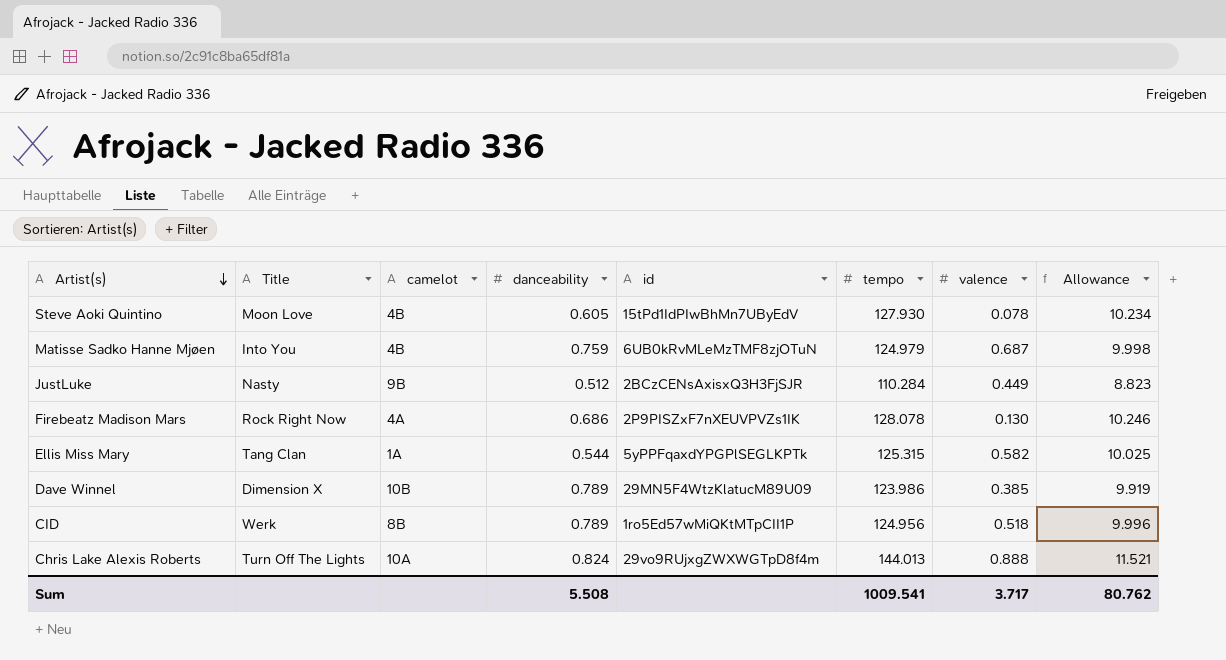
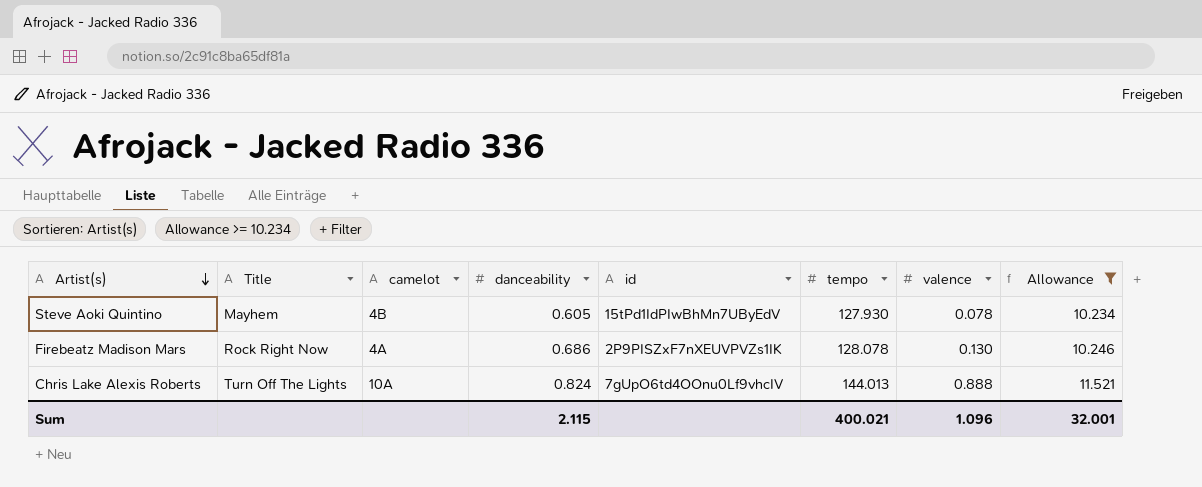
filter: none -> Allowance >= 10.234
Steve Aoki Quintino | Title: Moon Love -> Mayhem
Chris Lake Alexis Roberts | id: 29vo9RUjxgZWXWGTpD8f4m -> 7gUpO6td4OOnu0Lf9vhcIV
Sum | danceability: 5.508 -> 2.115
Sum | tempo: 1009.541 -> 400.021
Sum | valence: 3.717 -> 1.096
Sum | Allowance: 80.762 -> 32.001

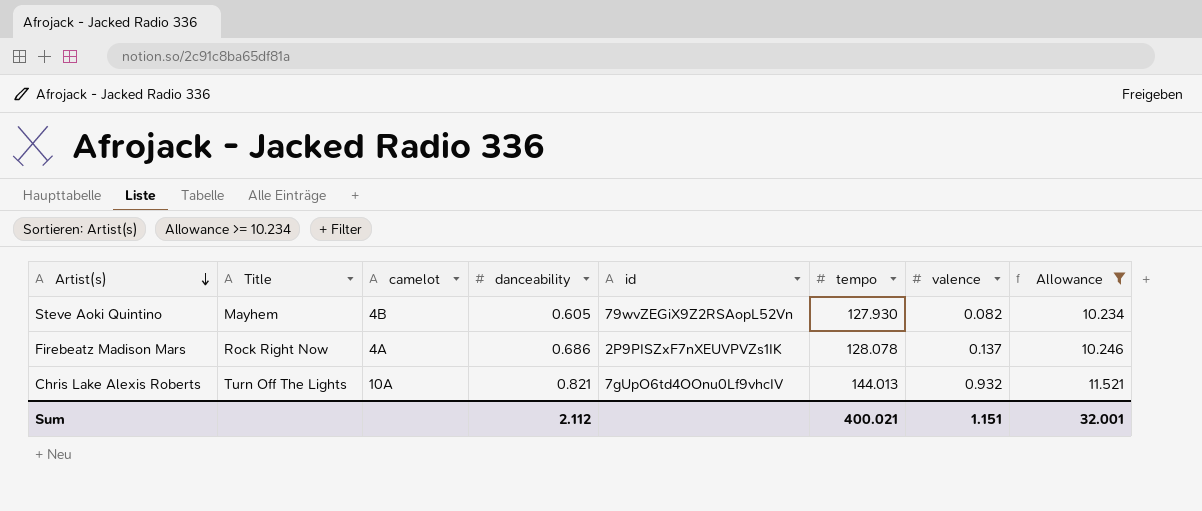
Steve Aoki Quintino | id: 15tPd1IdPIwBhMn7UByEdV -> 79wvZEGiX9Z2RSAopL52Vn
Steve Aoki Quintino | valence: 0.078 -> 0.082
Firebeatz Madison Mars | valence: 0.130 -> 0.137
Chris Lake Alexis Roberts | danceability: 0.824 -> 0.821
Chris Lake Alexis Roberts | valence: 0.888 -> 0.932
Sum | danceability: 2.115 -> 2.112
Sum | valence: 1.096 -> 1.151

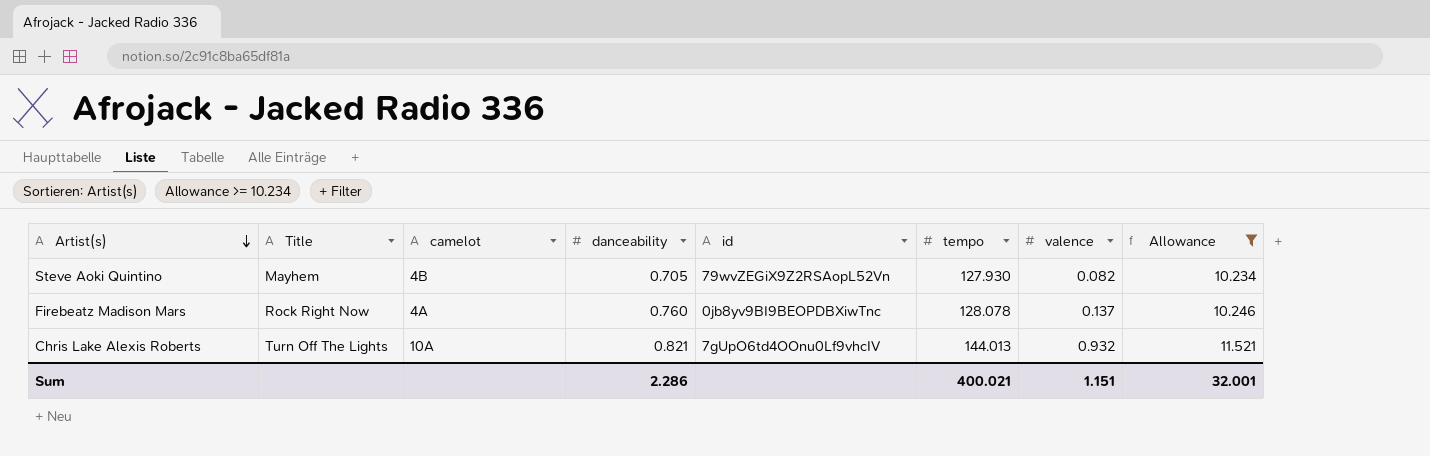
Steve Aoki Quintino | danceability: 0.605 -> 0.705
Firebeatz Madison Mars | danceability: 0.686 -> 0.760
Firebeatz Madison Mars | id: 2P9PISZxF7nXEUVPVZs1IK -> 0jb8yv9BI9BEOPDBXiwTnc
Sum | danceability: 2.112 -> 2.286

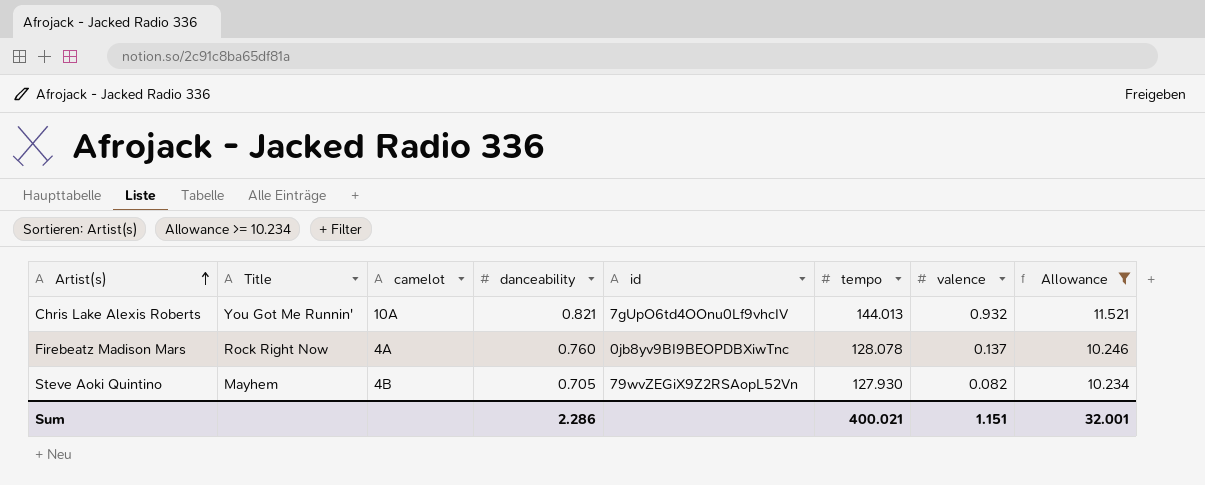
row order: Artist(s) descending -> Artist(s) ascending
Chris Lake Alexis Roberts | Title: Turn Off The Lights -> You Got Me Runnin'

